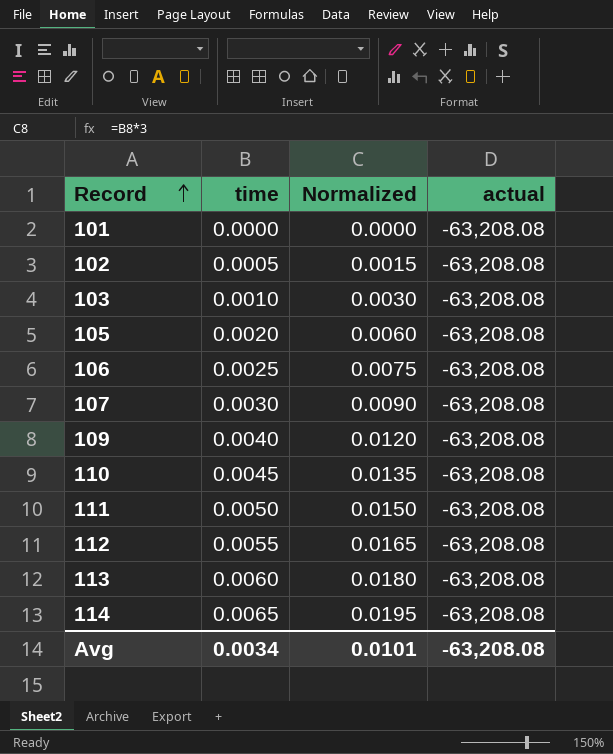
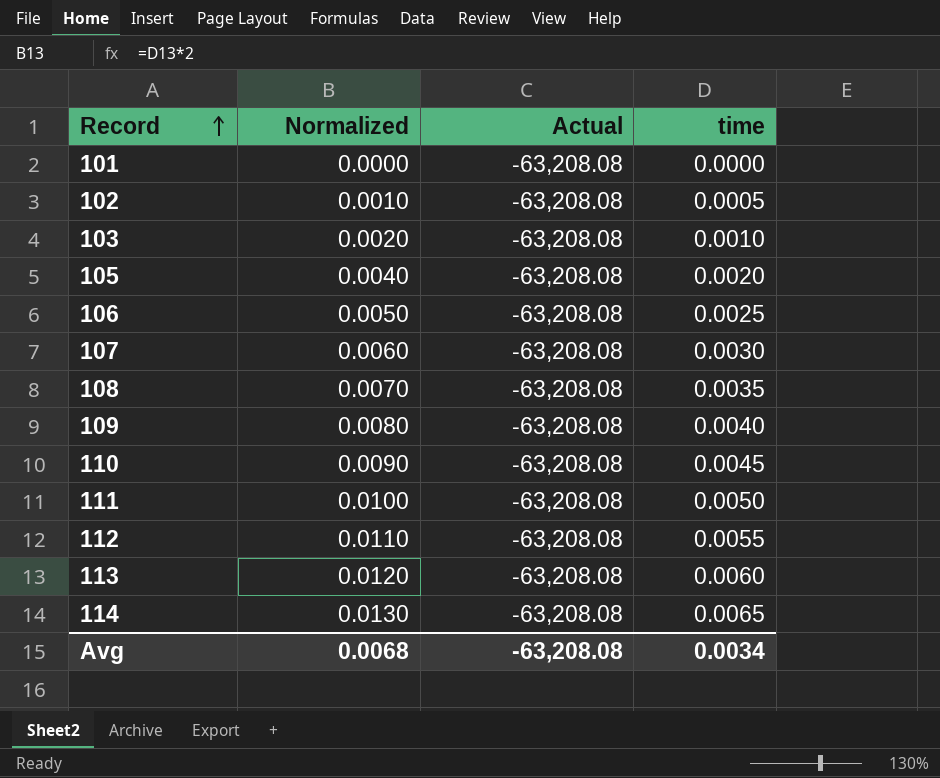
column Normalized | formula: [time] * 3 -> [time] * 2
column name: actual -> Actual
column time | position: 2 -> 4
row 108: none -> 0.0070 | -63,208.08 | 0.0035
Avg | Normalized: 0.0101 -> 0.0068

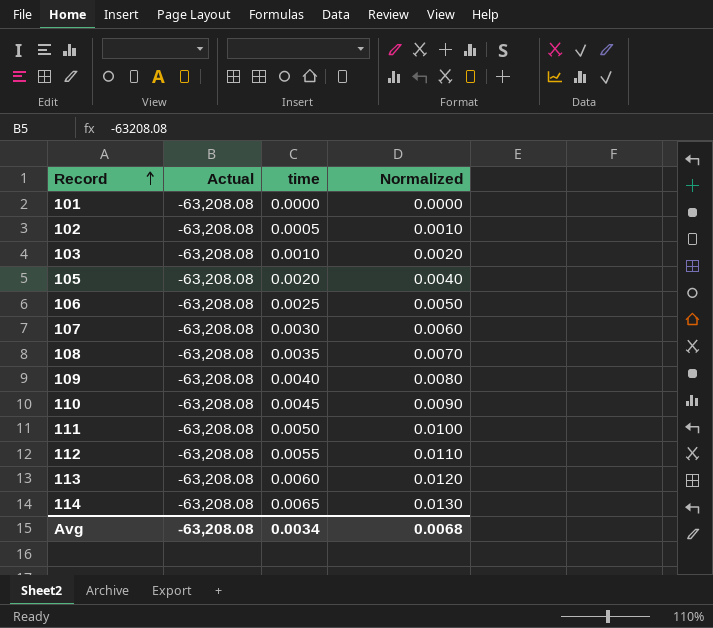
column Normalized | position: 2 -> 4

